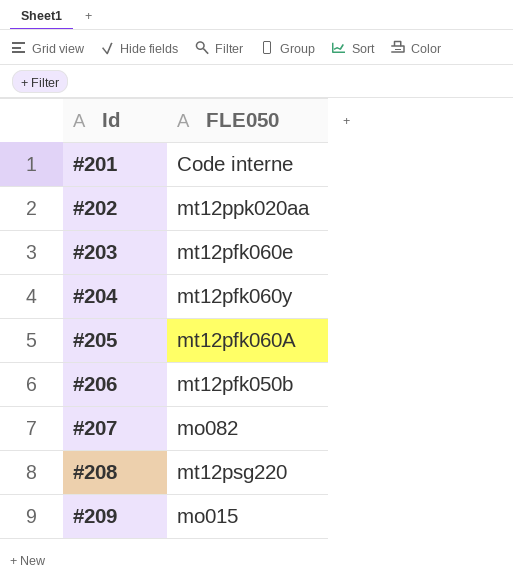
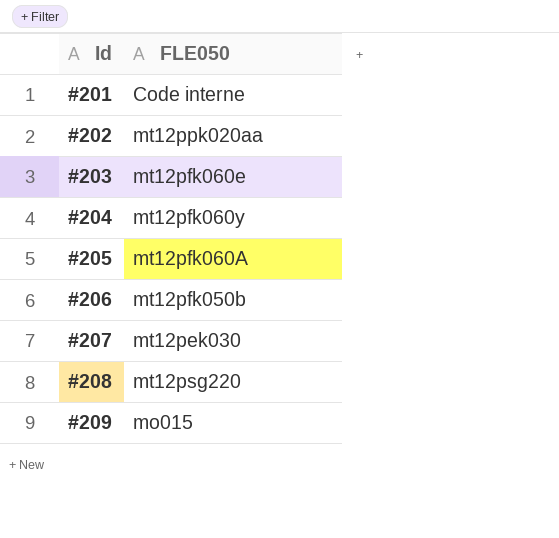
#207 | FLE050: mo082 -> mt12pek030

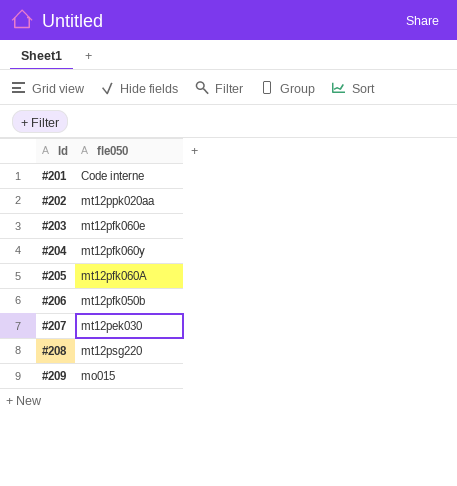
column name: FLE050 -> fle050

